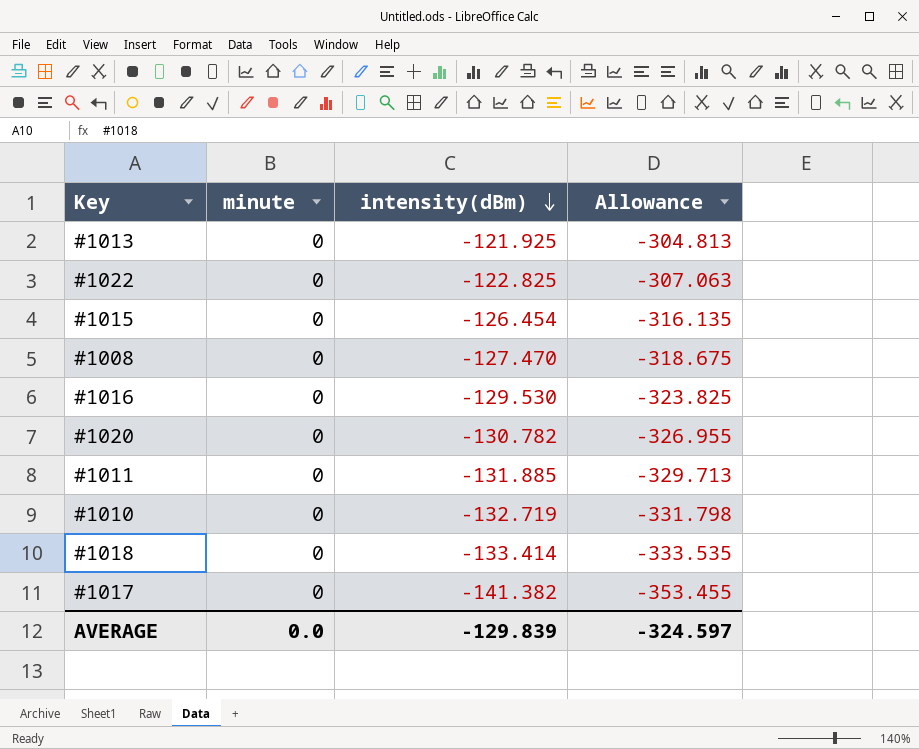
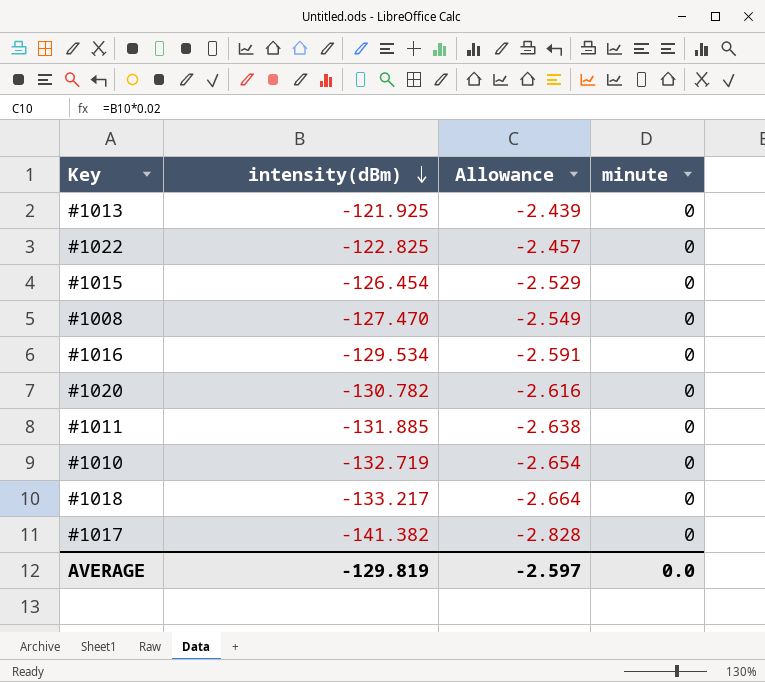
column Allowance | formula: [intensity(dBm)] * 2.5 -> [intensity(dBm)] * 0.02
column minute | position: 2 -> 4
#1016 | intensity(dBm): -129.530 -> -129.534
#1018 | intensity(dBm): -133.414 -> -133.217
AVERAGE | intensity(dBm): -129.839 -> -129.819
AVERAGE | Allowance: -324.597 -> -2.597

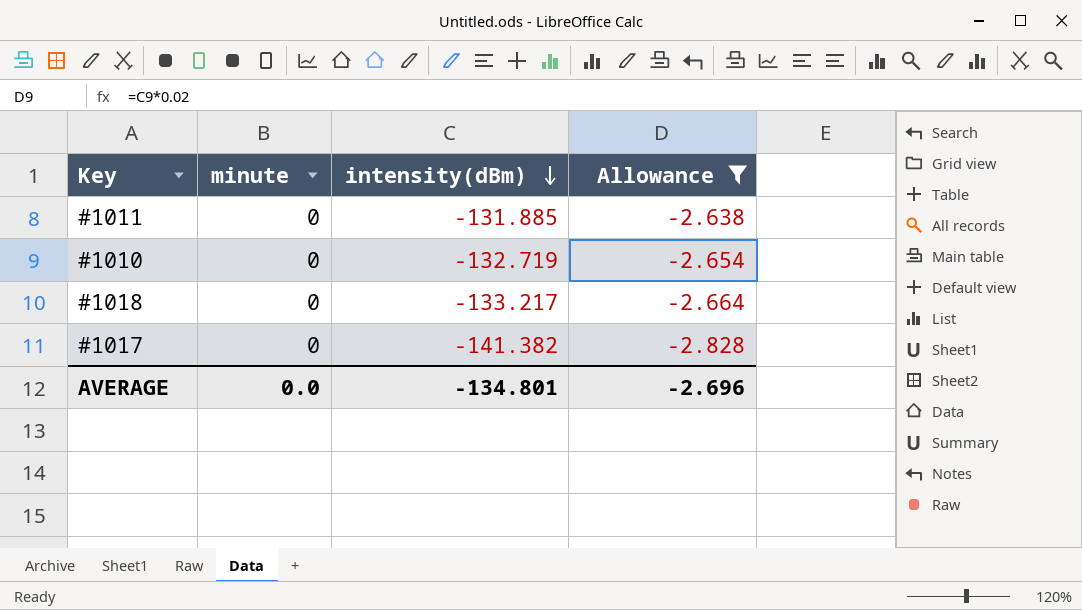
filter: none -> Allowance <= -2.638
column minute | position: 4 -> 2
AVERAGE | intensity(dBm): -129.819 -> -134.801
AVERAGE | Allowance: -2.597 -> -2.696

